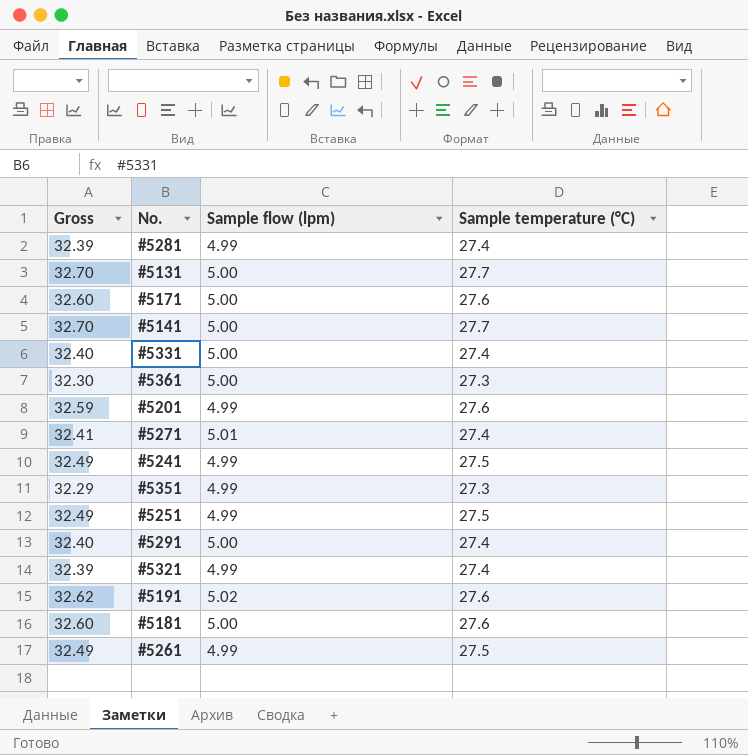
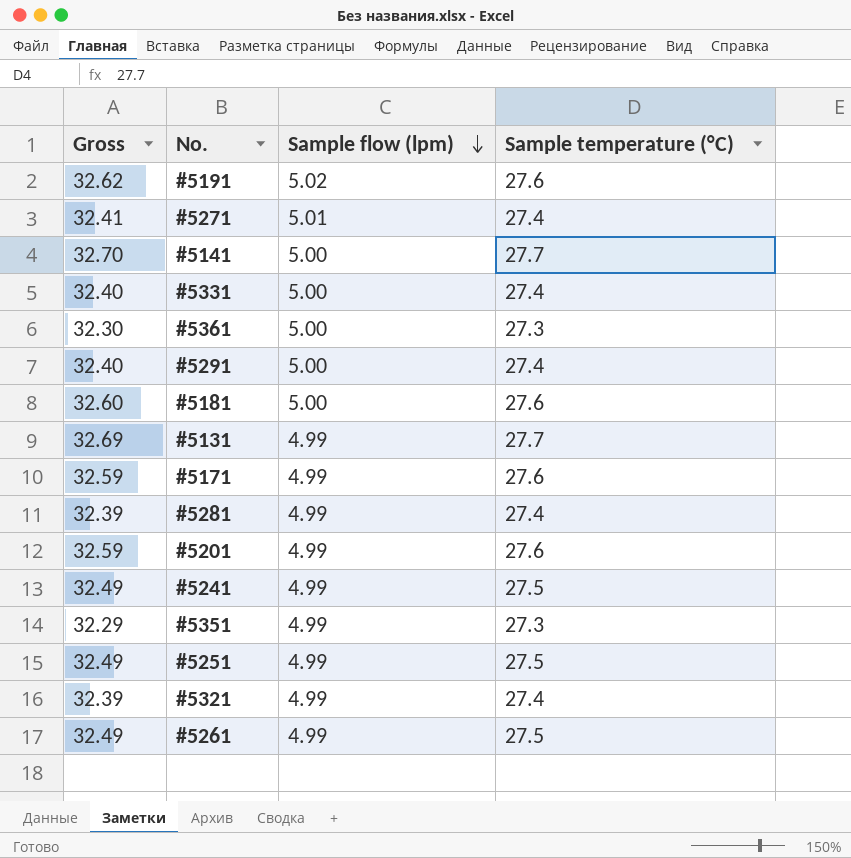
row order: none -> Sample flow (lpm) descending
#5131 | Gross: 32.70 -> 32.69
#5131 | Sample flow (lpm): 5.00 -> 4.99
#5171 | Gross: 32.60 -> 32.59
#5171 | Sample flow (lpm): 5.00 -> 4.99

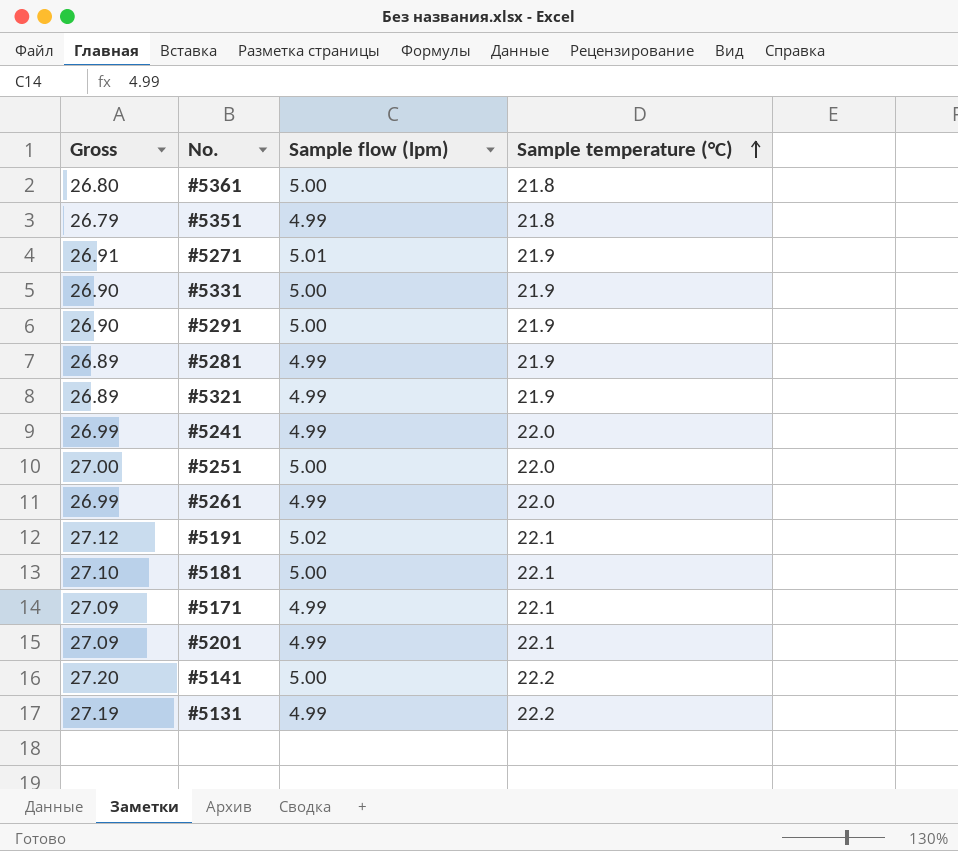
row order: Sample flow (lpm) descending -> Sample temperature (°C) ascending
#5361 | Gross: 32.30 -> 26.80
#5361 | Sample temperature (°C): 27.3 -> 21.8
#5351 | Gross: 32.29 -> 26.79
#5351 | Sample temperature (°C): 27.3 -> 21.8
#5271 | Gross: 32.41 -> 26.91
#5271 | Sample temperature (°C): 27.4 -> 21.9
#5331 | Gross: 32.40 -> 26.90
#5331 | Sample temperature (°C): 27.4 -> 21.9
#5291 | Gross: 32.40 -> 26.90
#5291 | Sample temperature (°C): 27.4 -> 21.9
#5281 | Gross: 32.39 -> 26.89
#5281 | Sample temperature (°C): 27.4 -> 21.9
#5321 | Gross: 32.39 -> 26.89
#5321 | Sample temperature (°C): 27.4 -> 21.9
#5241 | Gross: 32.49 -> 26.99
#5241 | Sample temperature (°C): 27.5 -> 22.0
#5251 | Gross: 32.49 -> 27.00
#5251 | Sample flow (lpm): 4.99 -> 5.00
#5251 | Sample temperature (°C): 27.5 -> 22.0
#5261 | Gross: 32.49 -> 26.99
#5261 | Sample temperature (°C): 27.5 -> 22.0
#5191 | Gross: 32.62 -> 27.12
#5191 | Sample temperature (°C): 27.6 -> 22.1
#5181 | Gross: 32.60 -> 27.10
#5181 | Sample temperature (°C): 27.6 -> 22.1
#5171 | Gross: 32.59 -> 27.09
#5171 | Sample temperature (°C): 27.6 -> 22.1
#5201 | Gross: 32.59 -> 27.09
#5201 | Sample temperature (°C): 27.6 -> 22.1
#5141 | Gross: 32.70 -> 27.20
#5141 | Sample temperature (°C): 27.7 -> 22.2
#5131 | Gross: 32.69 -> 27.19
#5131 | Sample temperature (°C): 27.7 -> 22.2

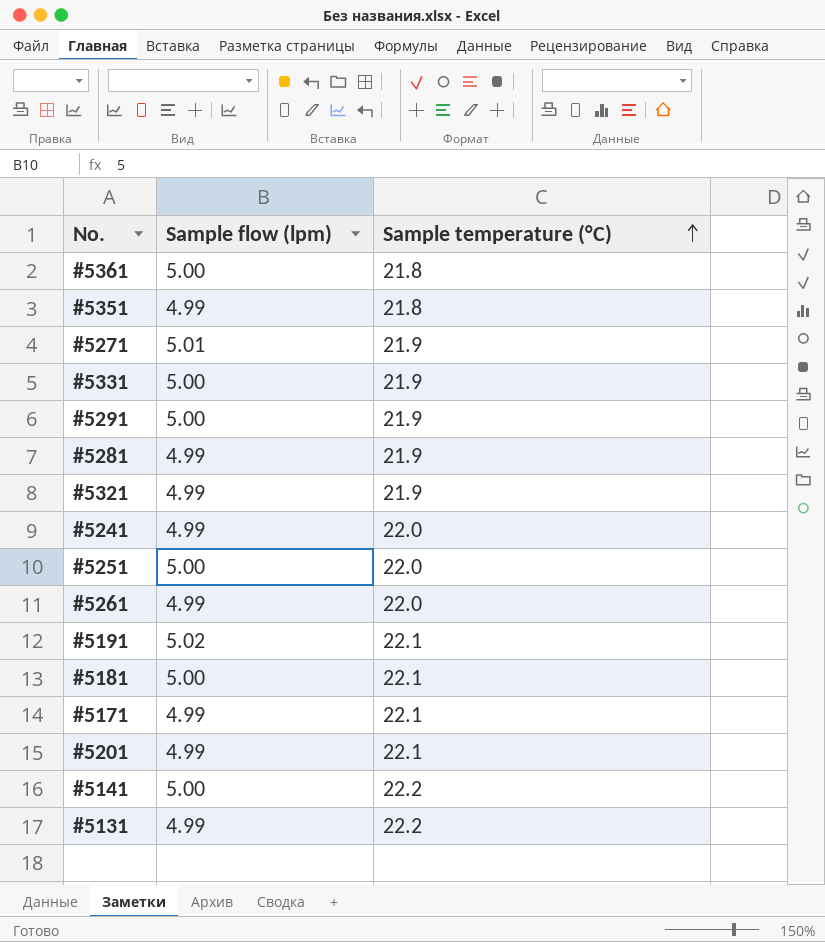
column Gross | formula: [Sample flow (lpm)] + [Sample temperature (°C)] -> none

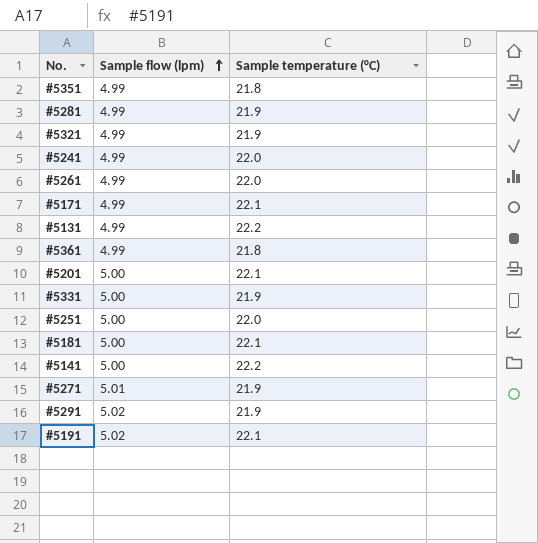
row order: Sample temperature (°C) ascending -> Sample flow (lpm) ascending
#5361 | Sample flow (lpm): 5.00 -> 4.99
#5201 | Sample flow (lpm): 4.99 -> 5.00
#5291 | Sample flow (lpm): 5.00 -> 5.02

